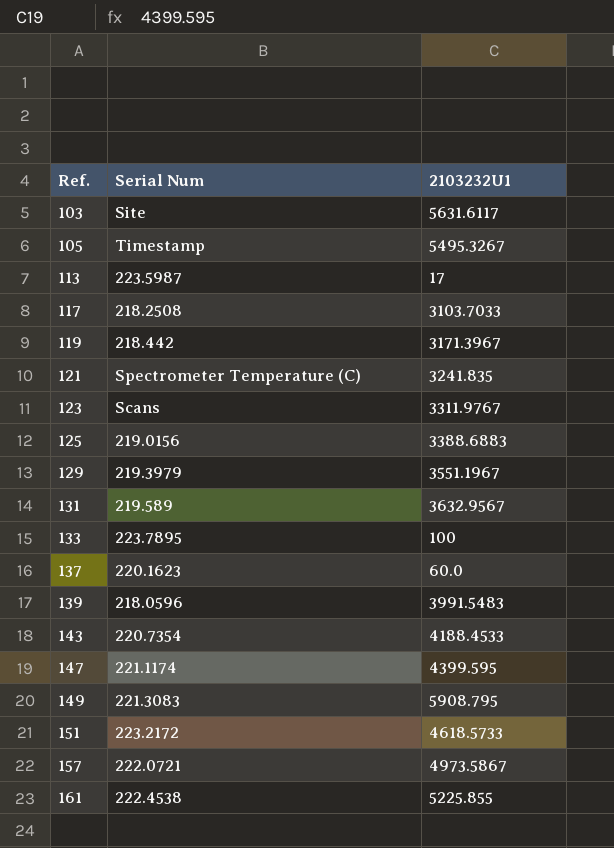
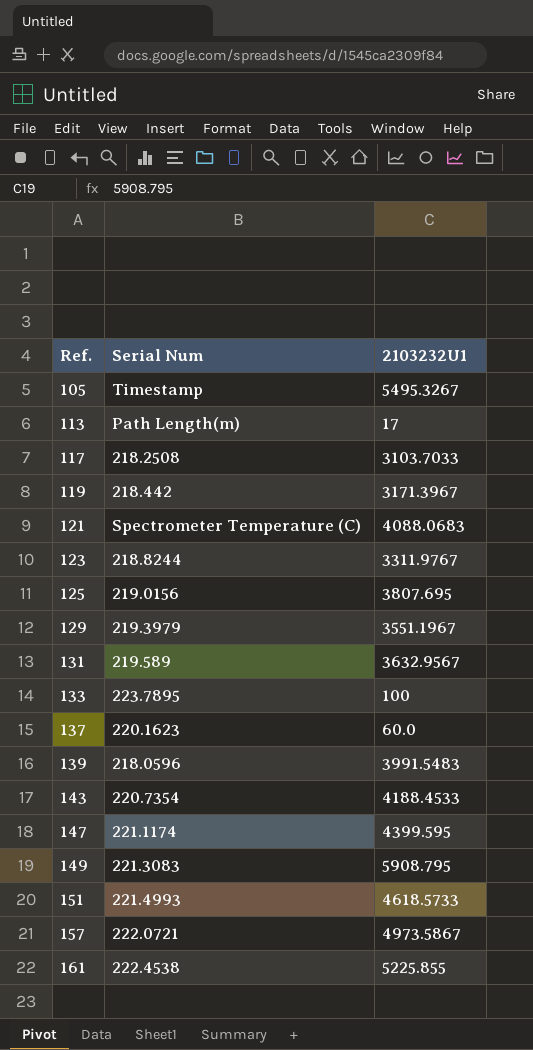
row 103: Site | 5631.6117 -> none
113 | Serial Num: 223.5987 -> Path Length(m)
121 | 2103232U1: 3241.835 -> 4088.0683
123 | Serial Num: Scans -> 218.8244
125 | 2103232U1: 3388.6883 -> 3807.695
151 | Serial Num: 223.2172 -> 221.4993

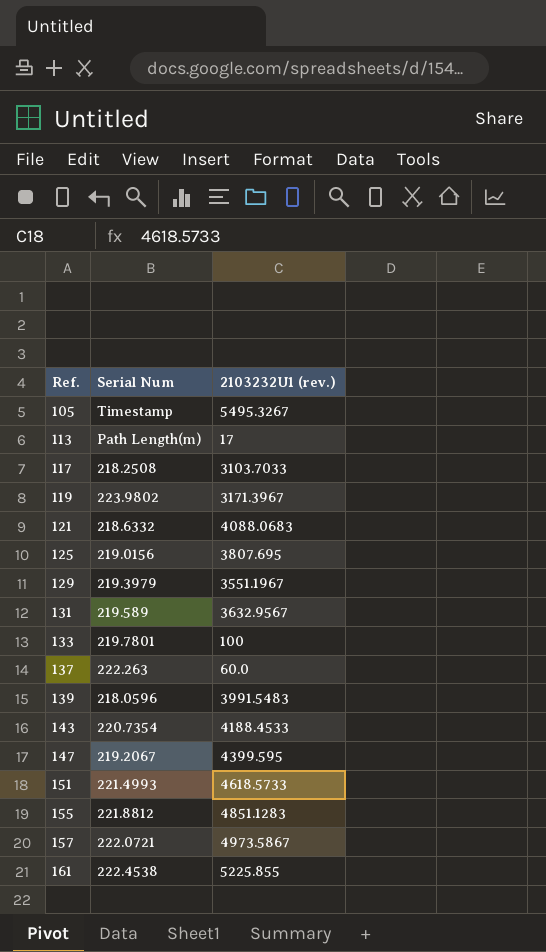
column name: 2103232U1 -> 2103232U1 (rev.)
row 123: 218.8244 | 3311.9767 -> none
row 149: 221.3083 | 5908.795 -> none
119 | Serial Num: 218.442 -> 223.9802
121 | Serial Num: Spectrometer Temperature (C) -> 218.6332
133 | Serial Num: 223.7895 -> 219.7801
137 | Serial Num: 220.1623 -> 222.263
147 | Serial Num: 221.1174 -> 219.2067
row 155: none -> 221.8812 | 4851.1283

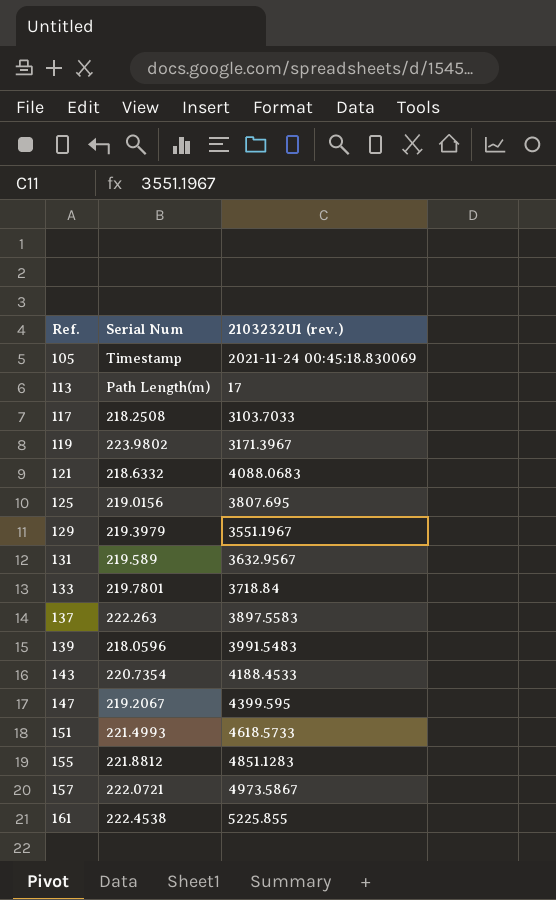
105 | 2103232U1 (rev.): 5495.3267 -> 2021-11-24 00:45:18.830069
133 | 2103232U1 (rev.): 100 -> 3718.84
137 | 2103232U1 (rev.): 60.0 -> 3897.5583

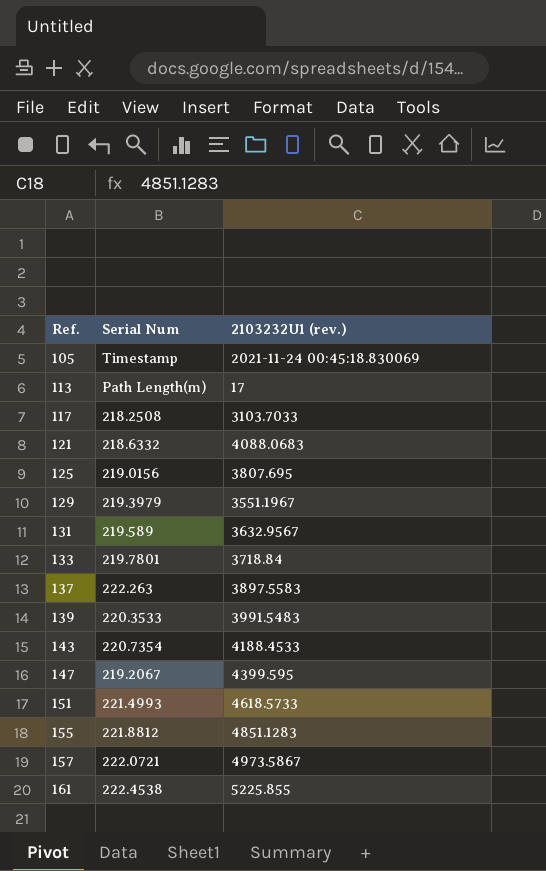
row 119: 223.9802 | 3171.3967 -> none
139 | Serial Num: 218.0596 -> 220.3533

